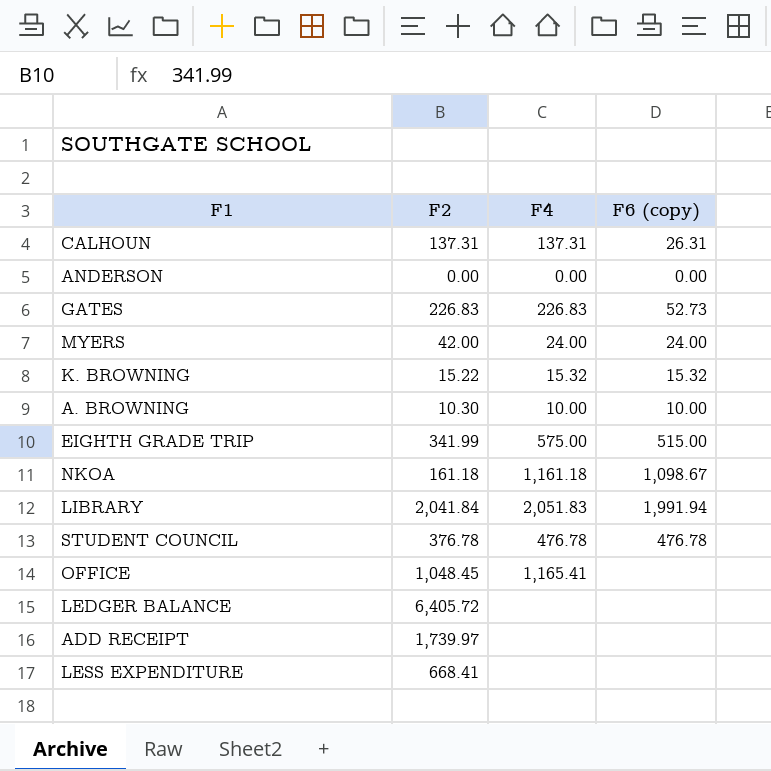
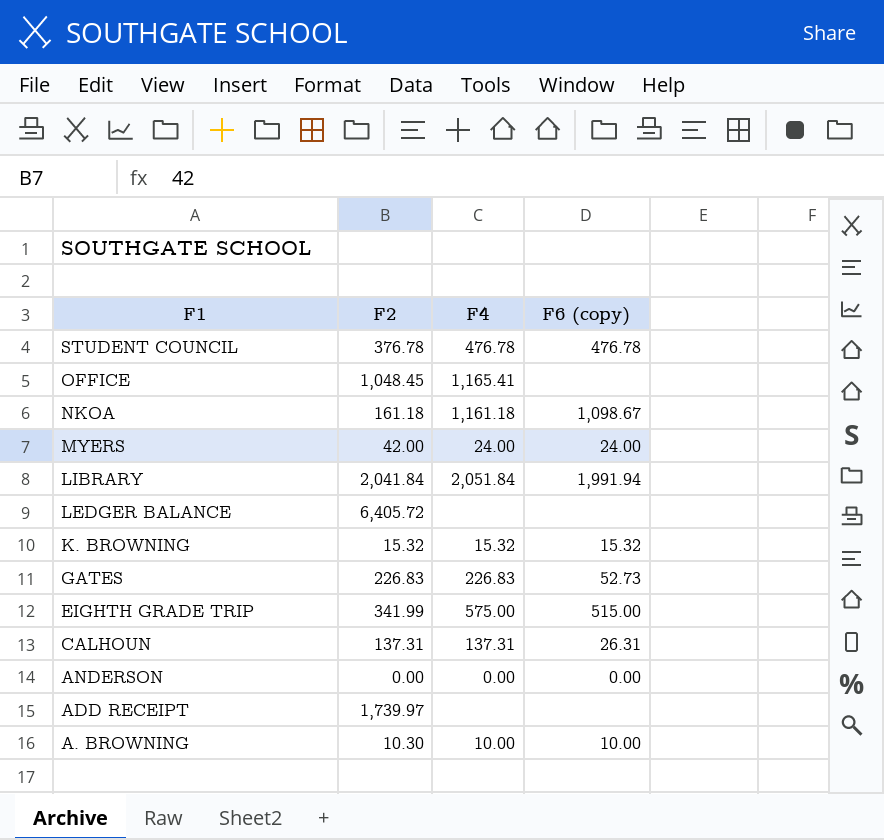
row order: none -> F1 descending
row LESS EXPENDITURE: 668.41 | none | none -> none
LIBRARY | F4: 2,051.83 -> 2,051.84
K. BROWNING | F2: 15.22 -> 15.32

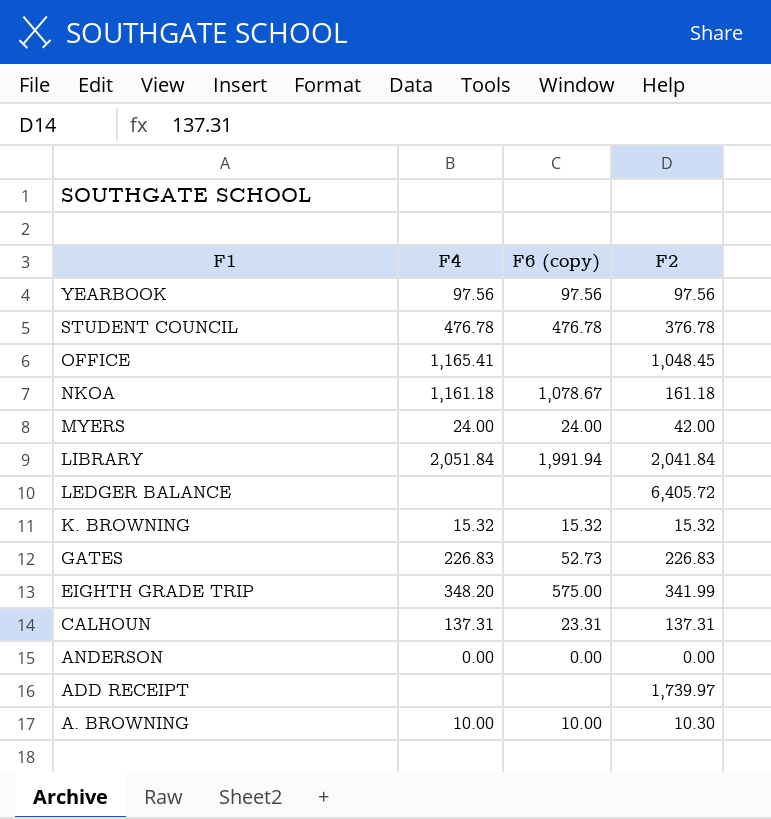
column F2 | position: 2 -> 4
row YEARBOOK: none -> 97.56 | 97.56 | 97.56
NKOA | F6 (copy): 1,098.67 -> 1,078.67
EIGHTH GRADE TRIP | F4: 575.00 -> 348.20
EIGHTH GRADE TRIP | F6 (copy): 515.00 -> 575.00
CALHOUN | F6 (copy): 26.31 -> 23.31

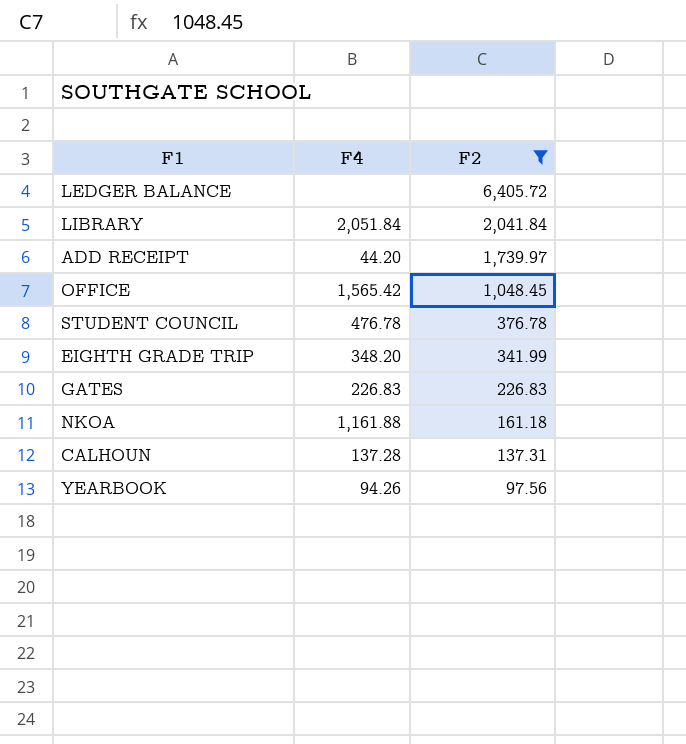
filter: none -> F2 >= 97.56
row order: F1 descending -> F2 descending
column F6 (copy) | position: 3 -> none
ADD RECEIPT | F4: none -> 44.20
OFFICE | F4: 1,165.41 -> 1,565.42
NKOA | F4: 1,161.18 -> 1,161.88
CALHOUN | F4: 137.31 -> 137.28
YEARBOOK | F4: 97.56 -> 94.26

